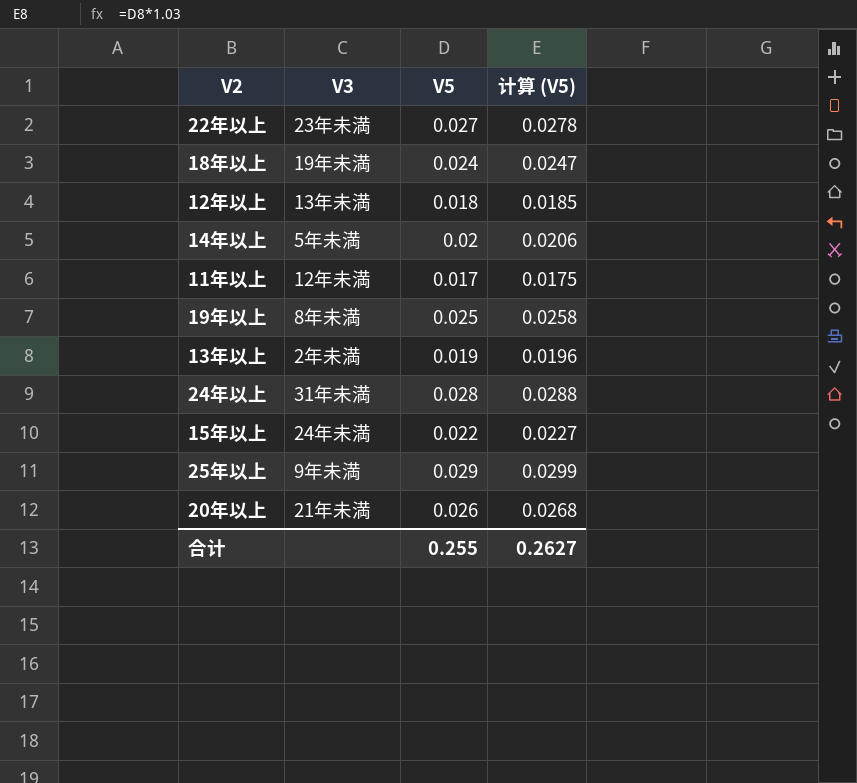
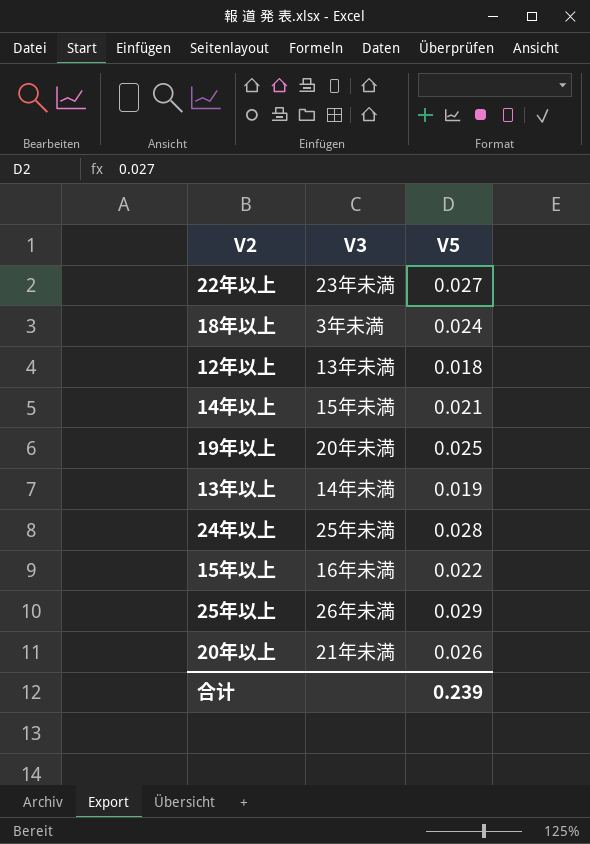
column 计算 (V5) | formula: [V5] * 1.03 -> none
row 11年以上: 12年未満 | 0.017 | 0.0175 -> none
18年以上 | V3: 19年未満 -> 3年未満
14年以上 | V3: 5年未満 -> 15年未満
14年以上 | V5: 0.02 -> 0.021
19年以上 | V3: 8年未満 -> 20年未満
13年以上 | V3: 2年未満 -> 14年未満
24年以上 | V3: 31年未満 -> 25年未満
15年以上 | V3: 24年未満 -> 16年未満
25年以上 | V3: 9年未満 -> 26年未満
合计 | V5: 0.255 -> 0.239

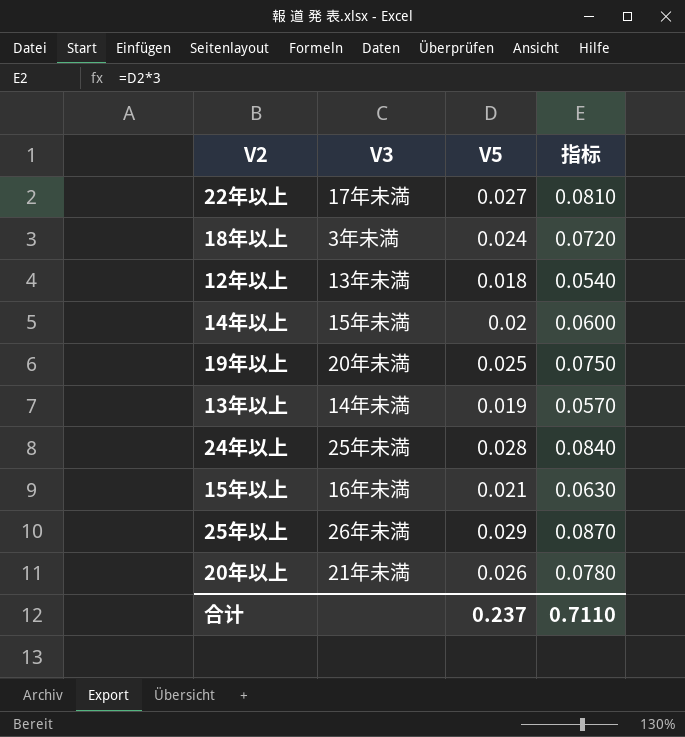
column 指标 | formula: none -> [V5] * 3
22年以上 | V3: 23年未満 -> 17年未満
14年以上 | V5: 0.021 -> 0.02
15年以上 | V5: 0.022 -> 0.021
合计 | V5: 0.239 -> 0.237

